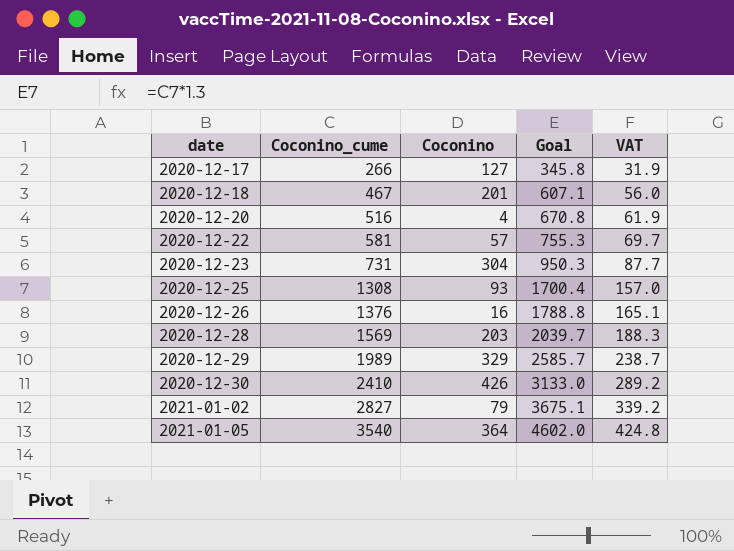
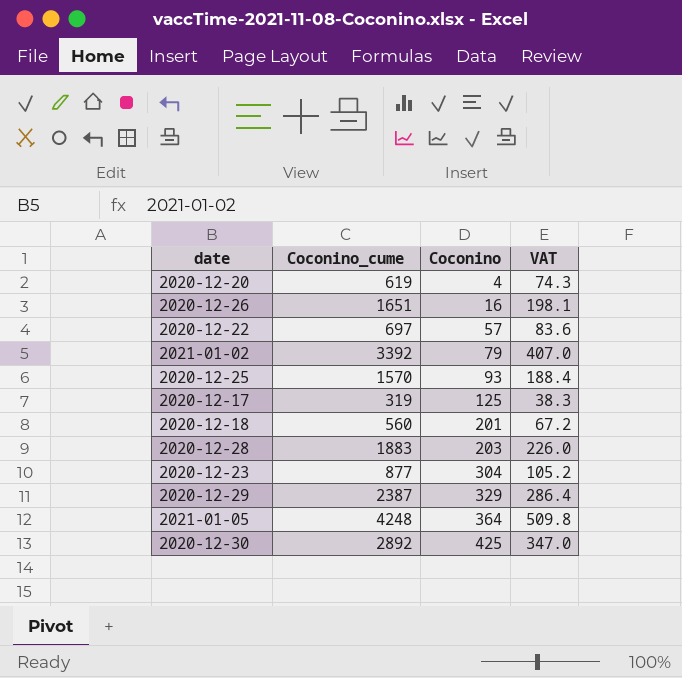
row order: date ascending -> Coconino ascending
column Goal | formula: [Coconino_cume] * 1.3 -> none
2020-12-20 | Coconino_cume: 516 -> 619
2020-12-20 | VAT: 61.9 -> 74.3
2020-12-26 | Coconino_cume: 1376 -> 1651
2020-12-26 | VAT: 165.1 -> 198.1
2020-12-22 | Coconino_cume: 581 -> 697
2020-12-22 | VAT: 69.7 -> 83.6
2021-01-02 | Coconino_cume: 2827 -> 3392
2021-01-02 | VAT: 339.2 -> 407.0
2020-12-25 | Coconino_cume: 1308 -> 1570
2020-12-25 | VAT: 157.0 -> 188.4
2020-12-17 | Coconino_cume: 266 -> 319
2020-12-17 | Coconino: 127 -> 125
2020-12-17 | VAT: 31.9 -> 38.3
2020-12-18 | Coconino_cume: 467 -> 560
2020-12-18 | VAT: 56.0 -> 67.2
2020-12-28 | Coconino_cume: 1569 -> 1883
2020-12-28 | VAT: 188.3 -> 226.0
2020-12-23 | Coconino_cume: 731 -> 877
2020-12-23 | VAT: 87.7 -> 105.2
2020-12-29 | Coconino_cume: 1989 -> 2387
2020-12-29 | VAT: 238.7 -> 286.4
2021-01-05 | Coconino_cume: 3540 -> 4248
2021-01-05 | VAT: 424.8 -> 509.8
2020-12-30 | Coconino_cume: 2410 -> 2892
2020-12-30 | Coconino: 426 -> 425
2020-12-30 | VAT: 289.2 -> 347.0

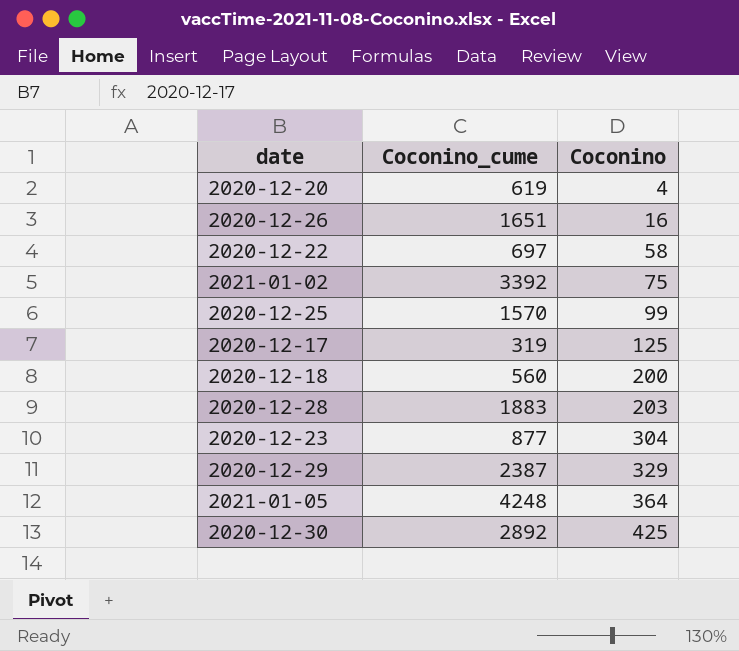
column VAT | formula: [Coconino_cume] * 0.12 -> none
2020-12-22 | Coconino: 57 -> 58
2021-01-02 | Coconino: 79 -> 75
2020-12-25 | Coconino: 93 -> 99
2020-12-18 | Coconino: 201 -> 200

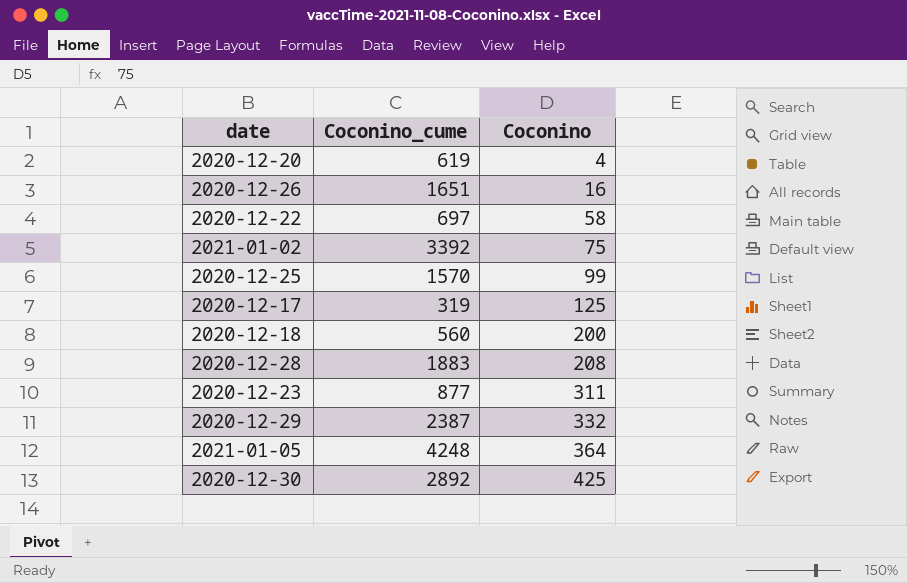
2020-12-28 | Coconino: 203 -> 208
2020-12-23 | Coconino: 304 -> 311
2020-12-29 | Coconino: 329 -> 332

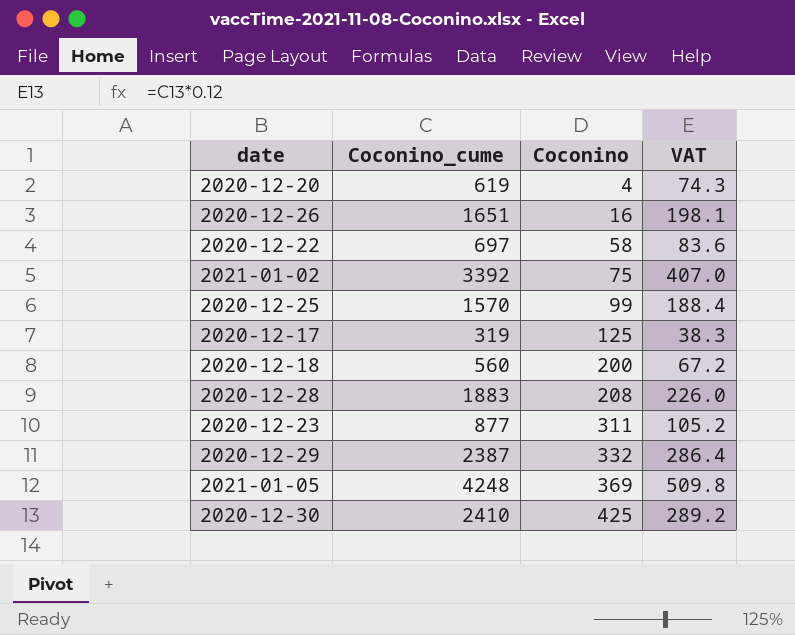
column VAT | formula: none -> [Coconino_cume] * 0.12
2021-01-05 | Coconino: 364 -> 369
2020-12-30 | Coconino_cume: 2892 -> 2410

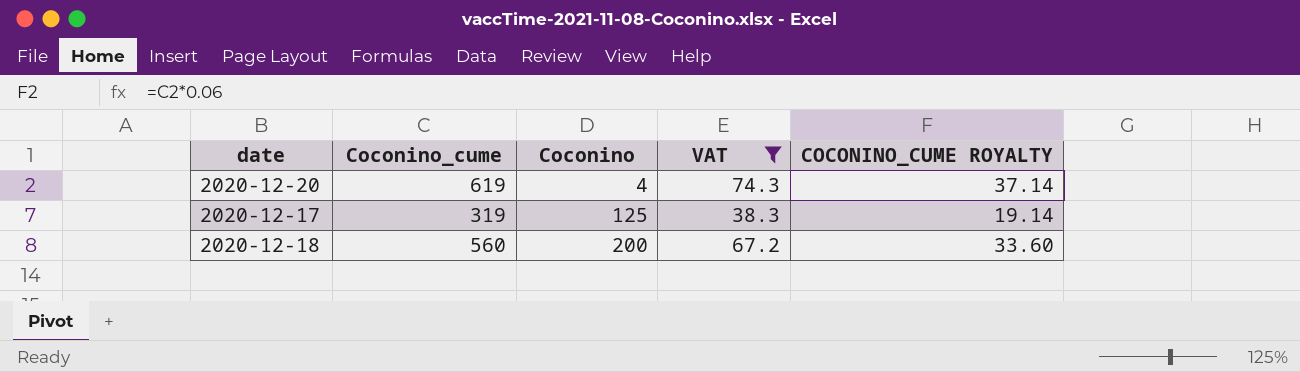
filter: none -> VAT <= 74.3
column COCONINO_CUME ROYALTY | formula: none -> [Coconino_cume] * 0.06

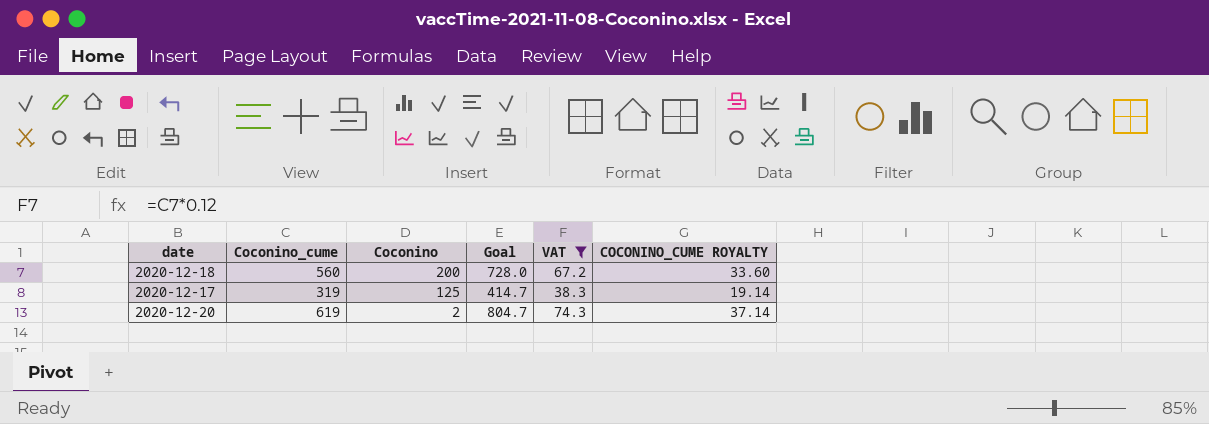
row order: Coconino ascending -> Coconino descending
column Goal | formula: none -> [Coconino_cume] * 1.3
2020-12-20 | Coconino: 4 -> 2

